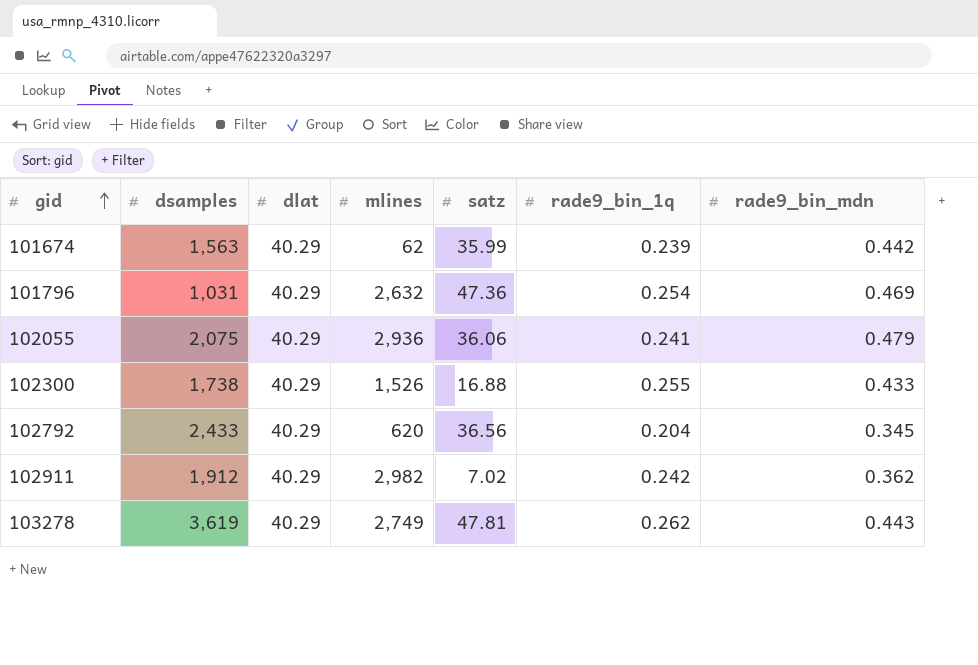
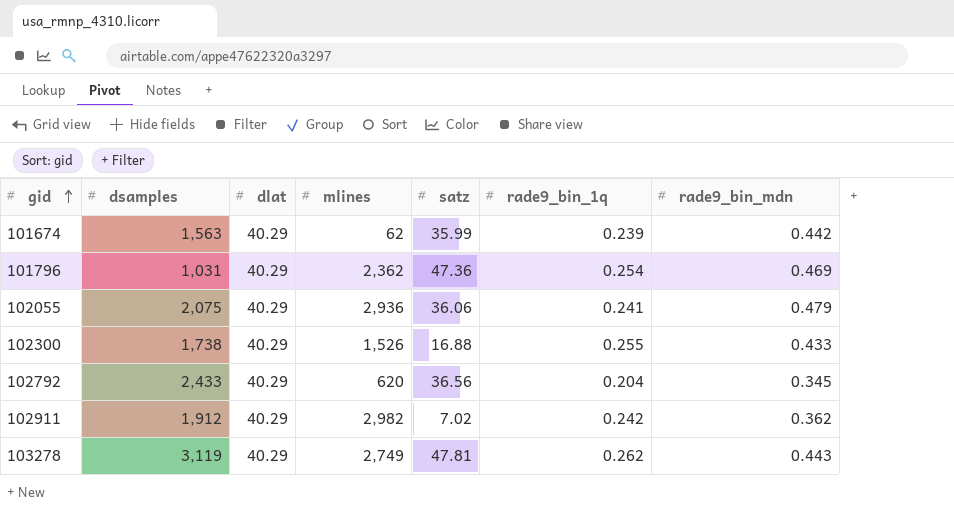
101796 | mlines: 2,632 -> 2,362
103278 | dsamples: 3,619 -> 3,119

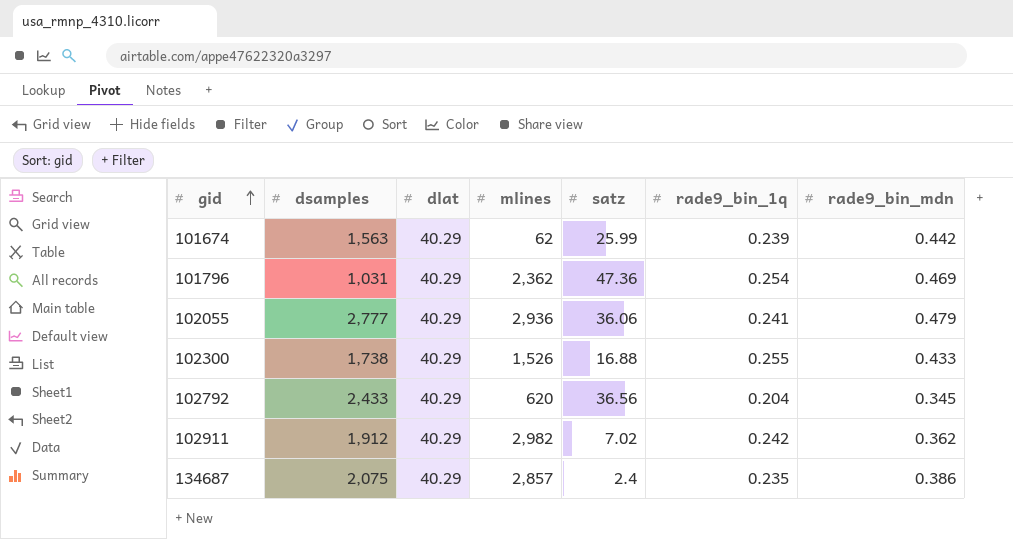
row 103278: 3,119 | 40.29 | 2,749 | 47.81 | 0.262 | 0.443 -> none
101674 | satz: 35.99 -> 25.99
102055 | dsamples: 2,075 -> 2,777
row 134687: none -> 2,075 | 40.29 | 2,857 | 2.4 | 0.235 | 0.386

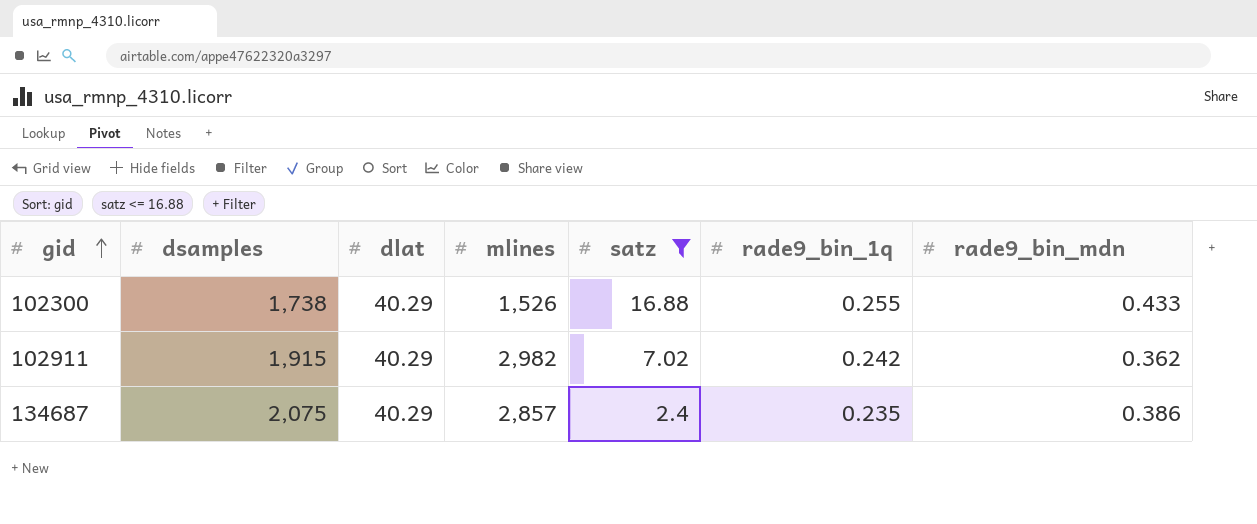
filter: none -> satz <= 16.88
102911 | dsamples: 1,912 -> 1,915

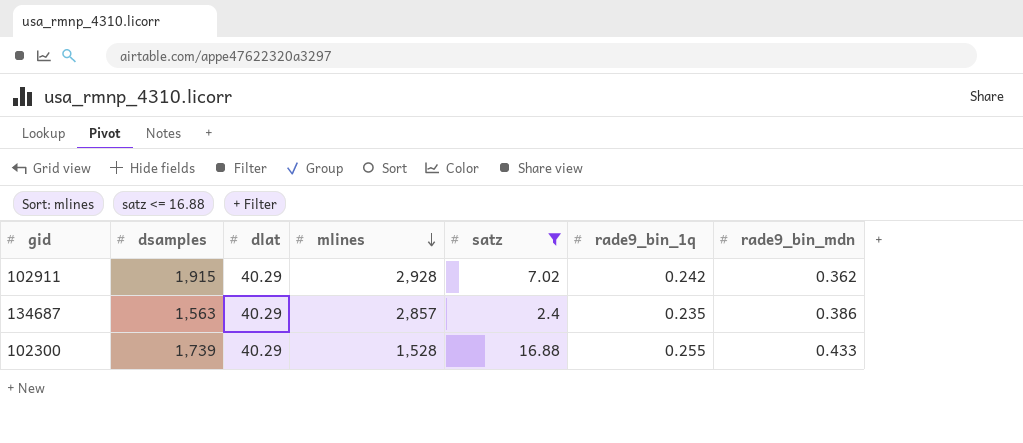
row order: gid ascending -> mlines descending
102911 | mlines: 2,982 -> 2,928
134687 | dsamples: 2,075 -> 1,563
102300 | dsamples: 1,738 -> 1,739
102300 | mlines: 1,526 -> 1,528

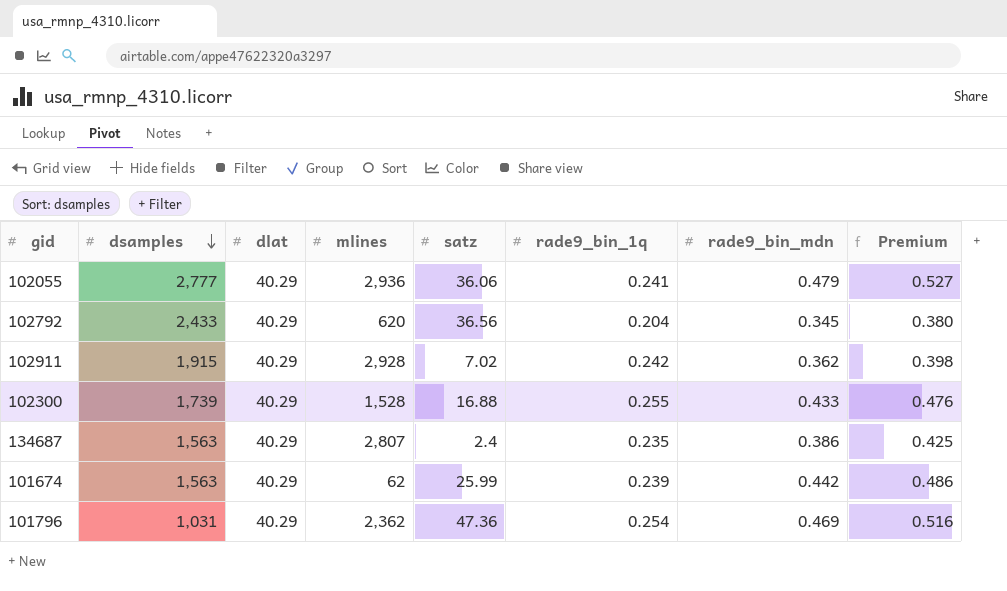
filter: satz <= 16.88 -> none
row order: mlines descending -> dsamples descending
column Premium | formula: none -> [rade9_bin_mdn] * 1.1
134687 | mlines: 2,857 -> 2,807

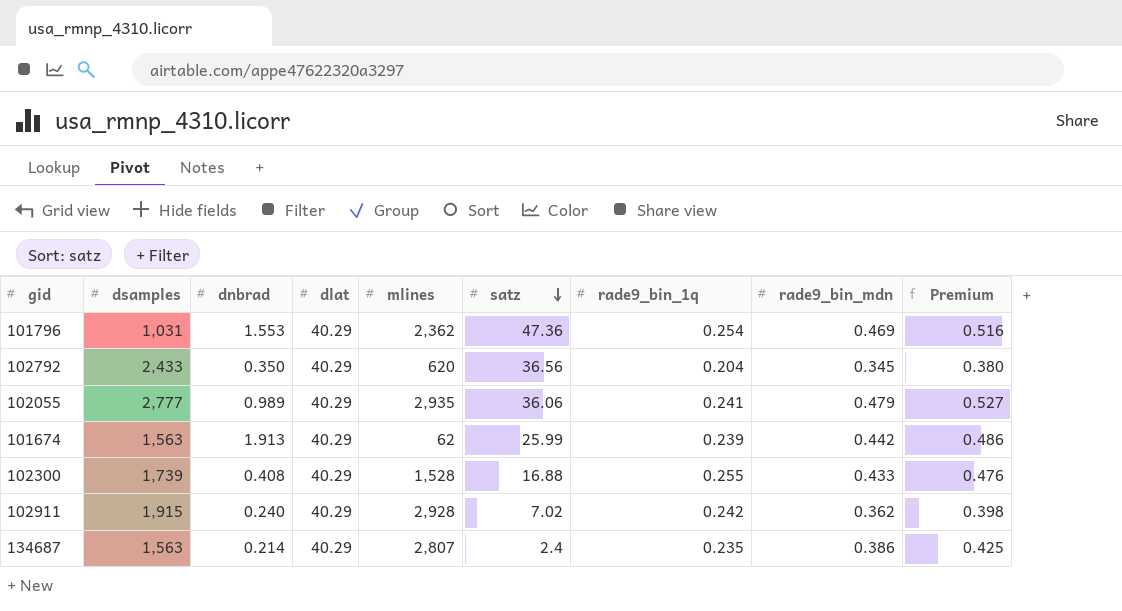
row order: dsamples descending -> satz descending
column dnbrad | position: none -> 3
102055 | mlines: 2,936 -> 2,935

